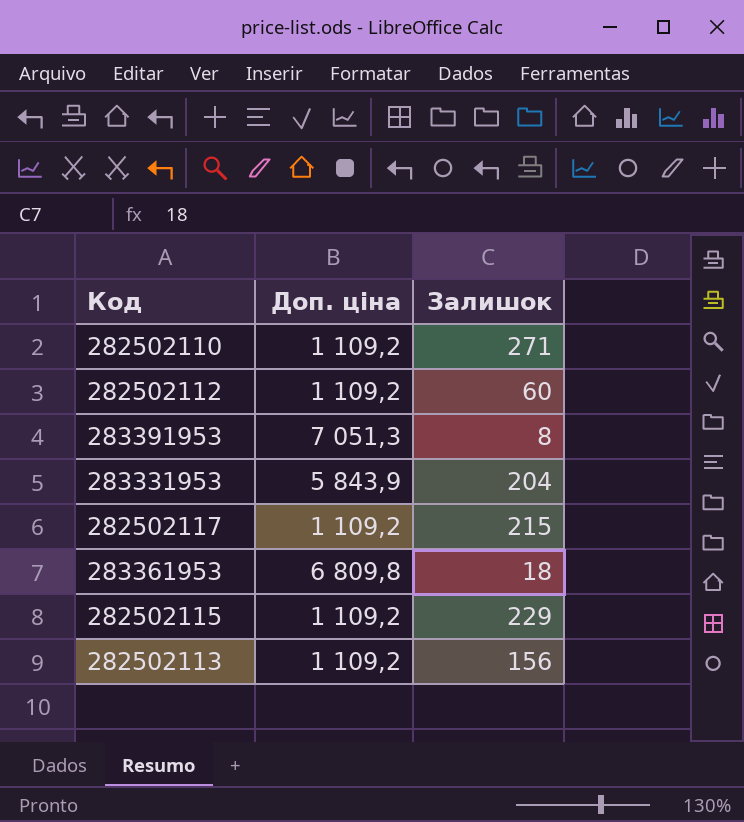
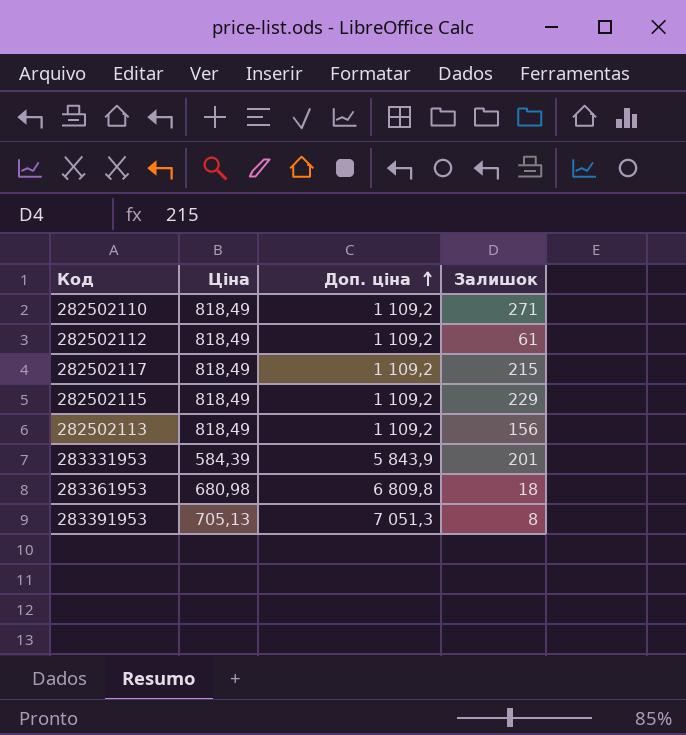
row order: none -> Доп. ціна ascending
column Ціна | position: none -> 2
282502112 | Залишок: 60 -> 61
283331953 | Залишок: 204 -> 201

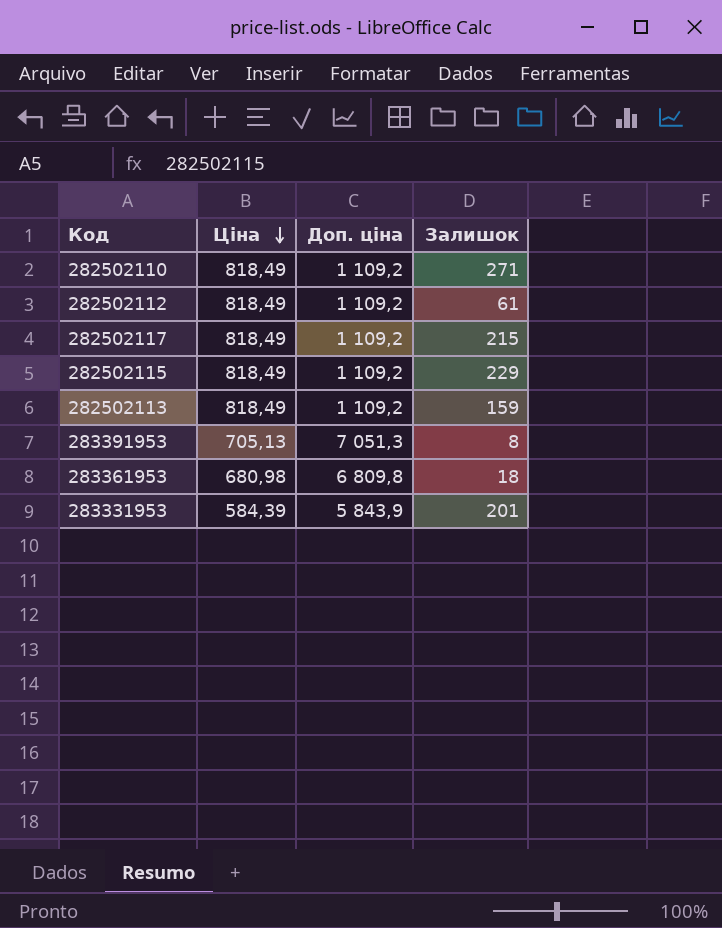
row order: Доп. ціна ascending -> Ціна descending
282502113 | Залишок: 156 -> 159

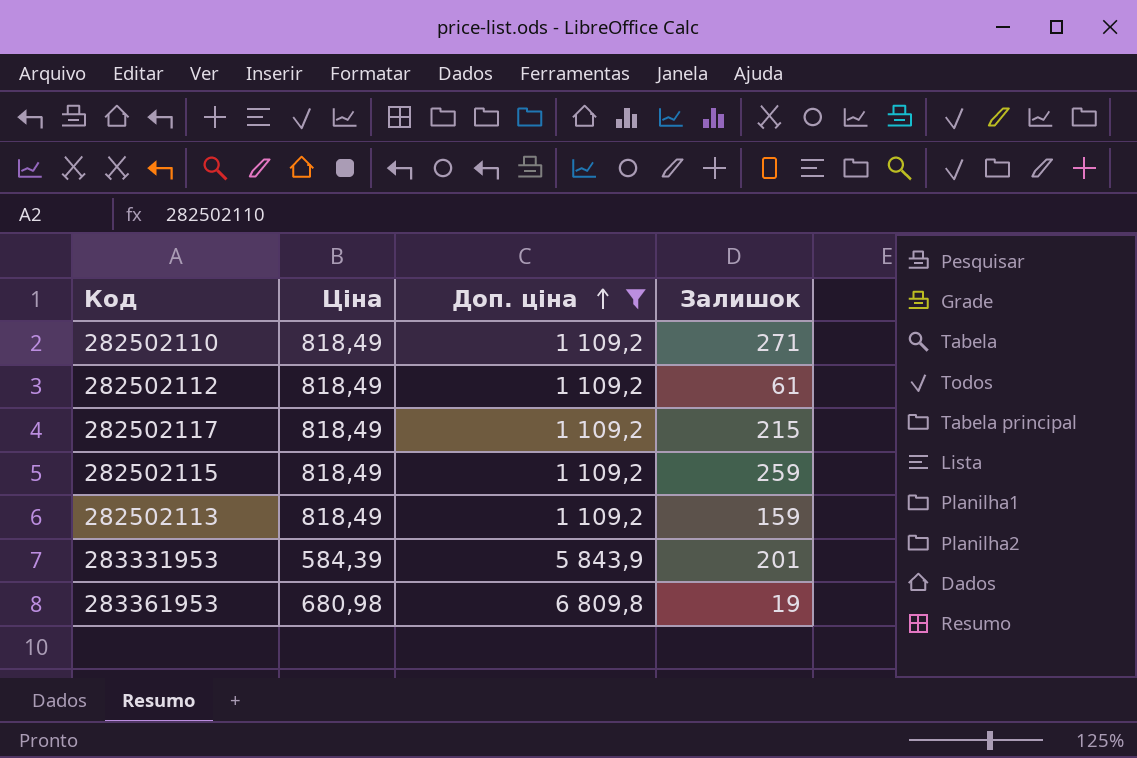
filter: none -> Доп. ціна != 7 051,3
row order: Ціна descending -> Доп. ціна ascending
282502115 | Залишок: 229 -> 259
283361953 | Залишок: 18 -> 19

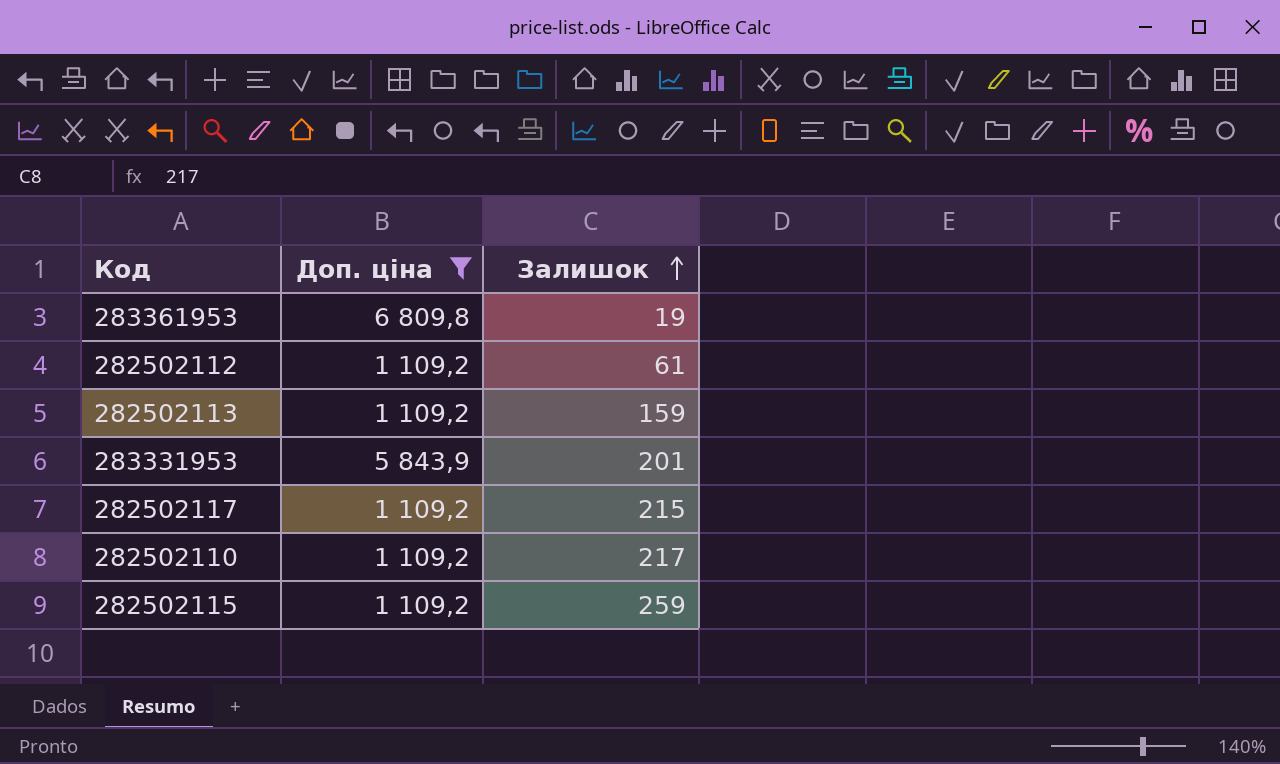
row order: Доп. ціна ascending -> Залишок ascending
column Ціна | position: 2 -> none
282502110 | Залишок: 271 -> 217

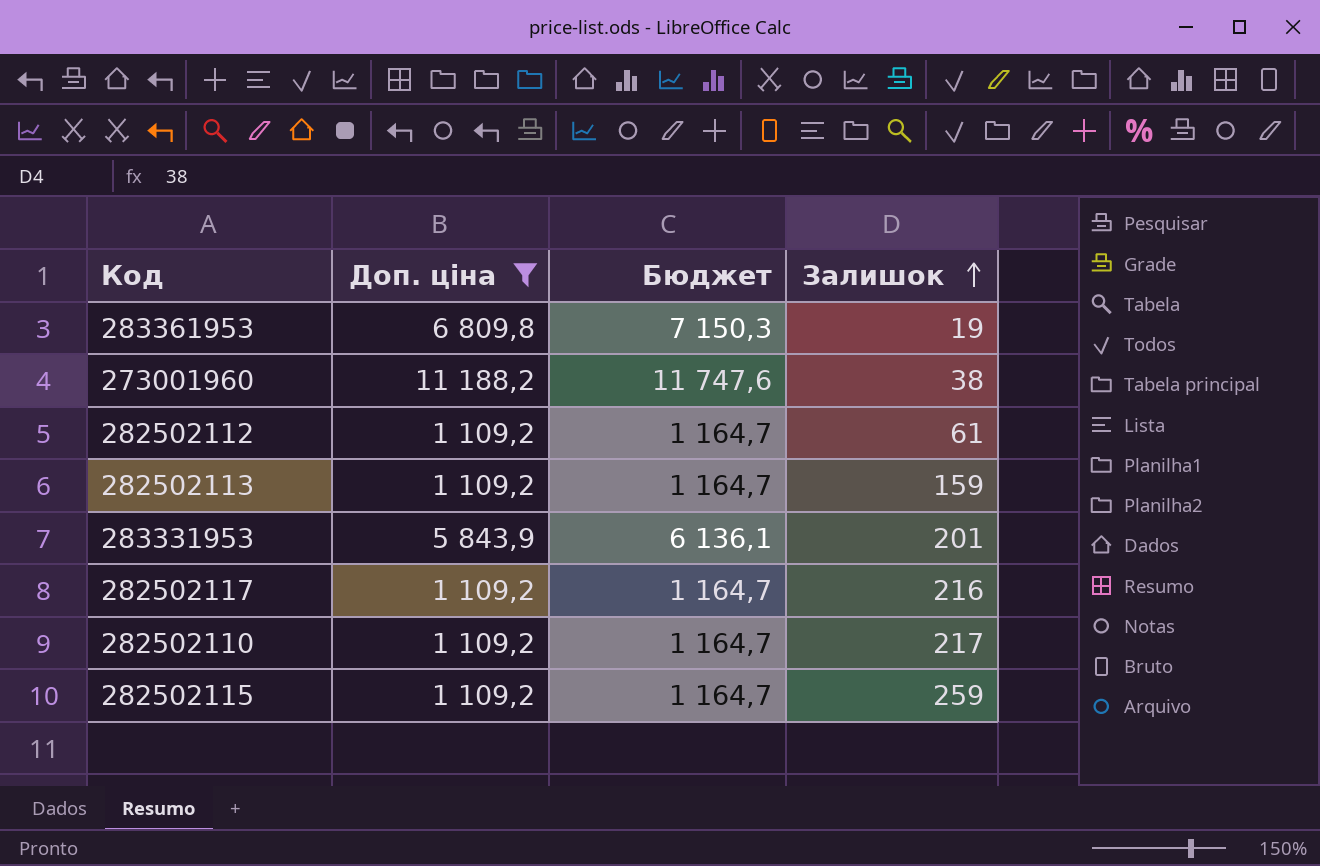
column Бюджет | formula: none -> [Доп. ціна] * 1,05
row 273001960: none -> 11 188,2 | 11 747,6 | 38
282502117 | Залишок: 215 -> 216

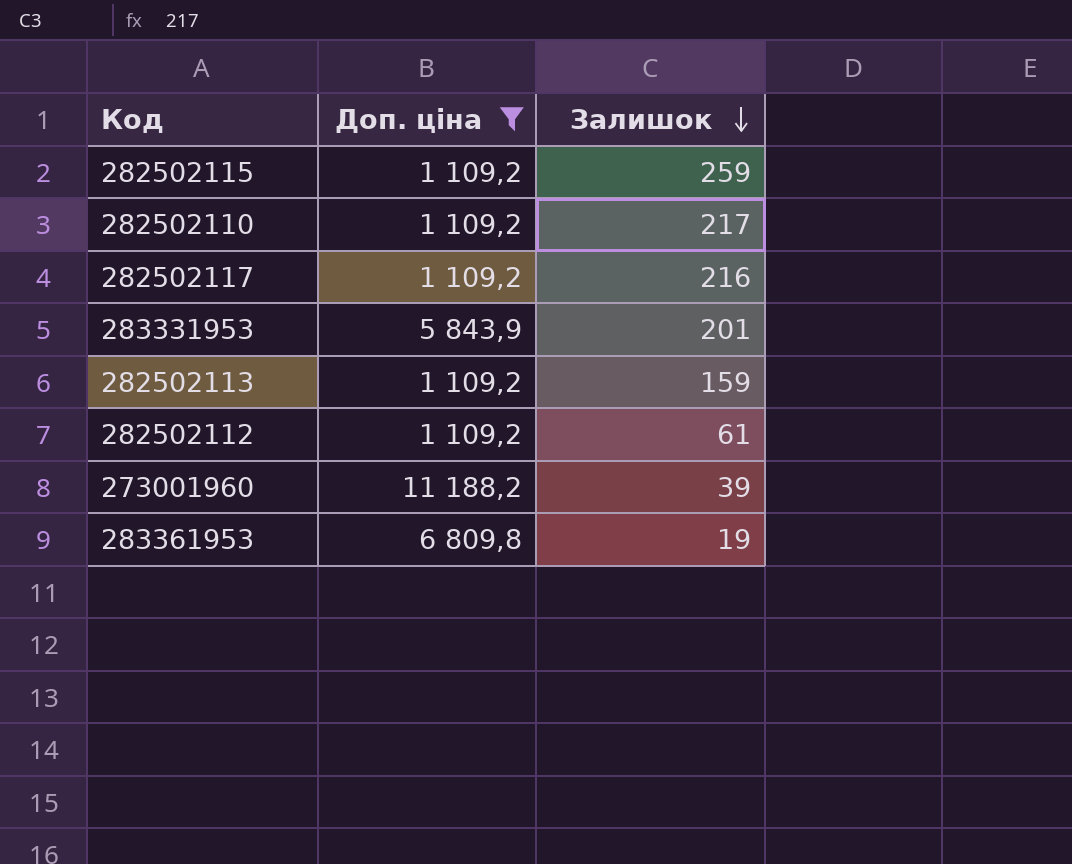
row order: Залишок ascending -> Залишок descending
column Бюджет | formula: [Доп. ціна] * 1,05 -> none
273001960 | Залишок: 38 -> 39

